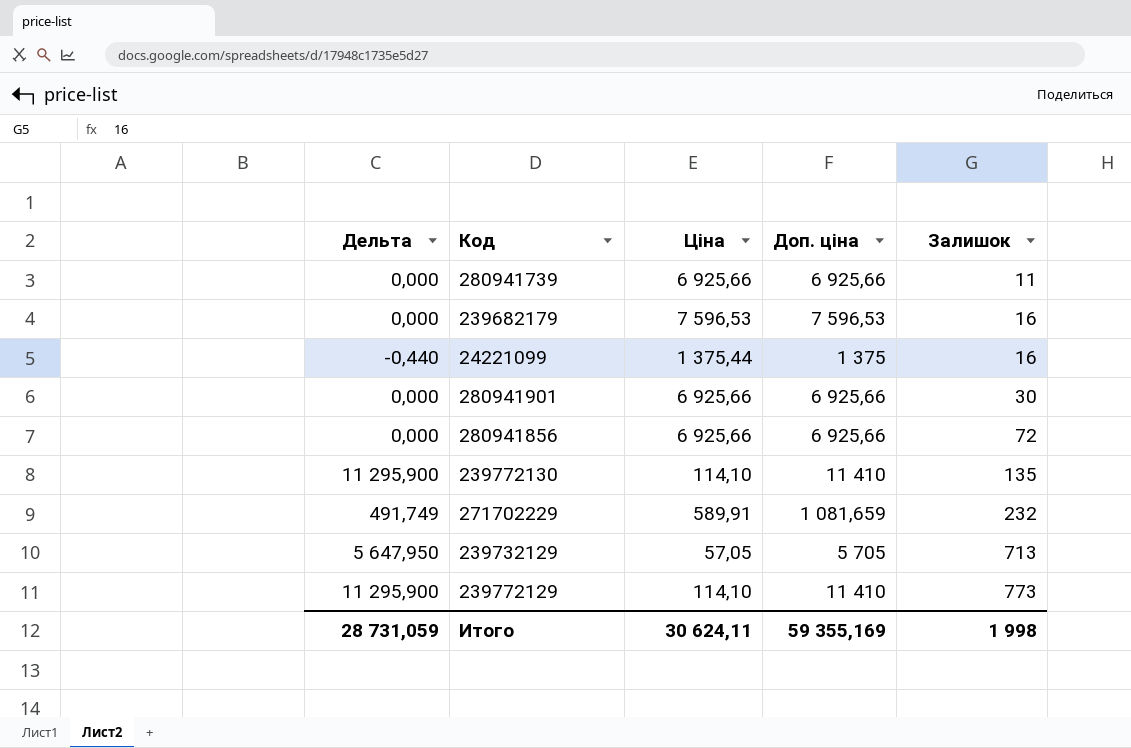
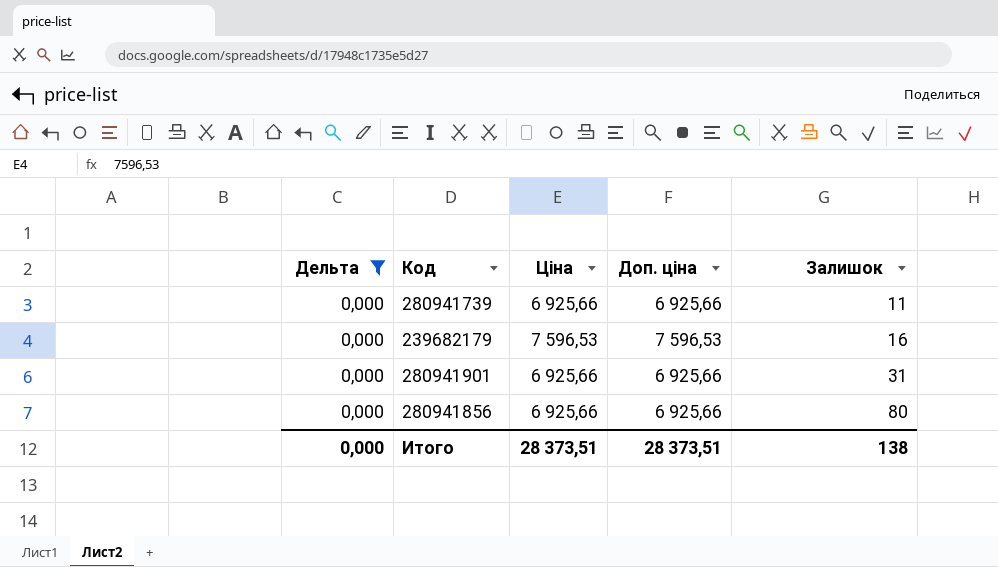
filter: none -> Дельта = 0,000
280941901 | Залишок: 30 -> 31
280941856 | Залишок: 72 -> 80
Итого | Дельта: 28 731,059 -> 0,000
Итого | Ціна: 30 624,11 -> 28 373,51
Итого | Доп. ціна: 59 355,169 -> 28 373,51
Итого | Залишок: 1 998 -> 138

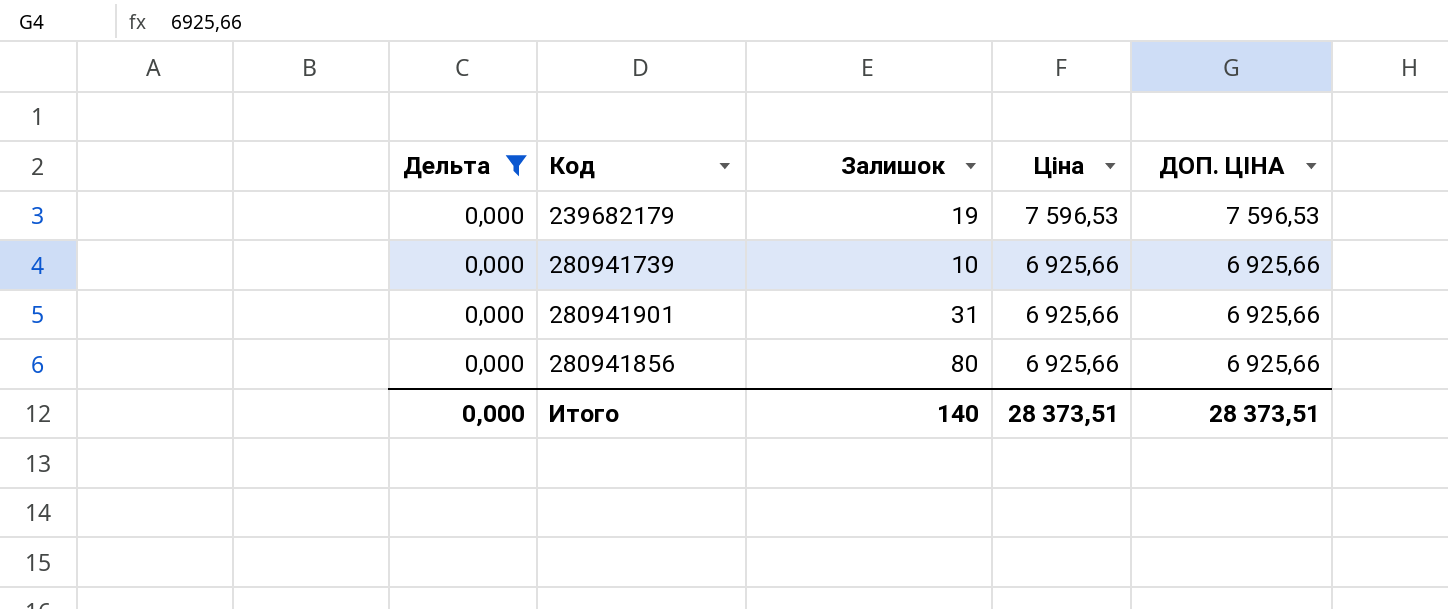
row order: Залишок ascending -> Ціна descending
column Залишок | position: 5 -> 3
column name: Доп. ціна -> ДОП. ЦІНА
239682179 | Залишок: 16 -> 19
280941739 | Залишок: 11 -> 10
Итого | Залишок: 138 -> 140

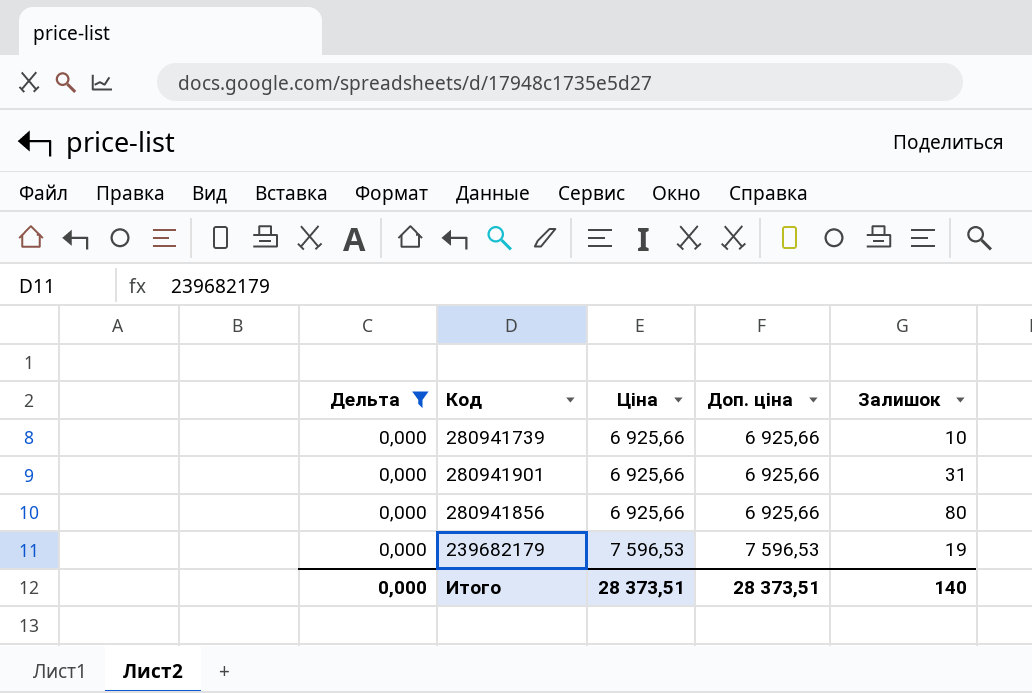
row order: Ціна descending -> Ціна ascending
column name: ДОП. ЦІНА -> Доп. ціна
column Залишок | position: 3 -> 5

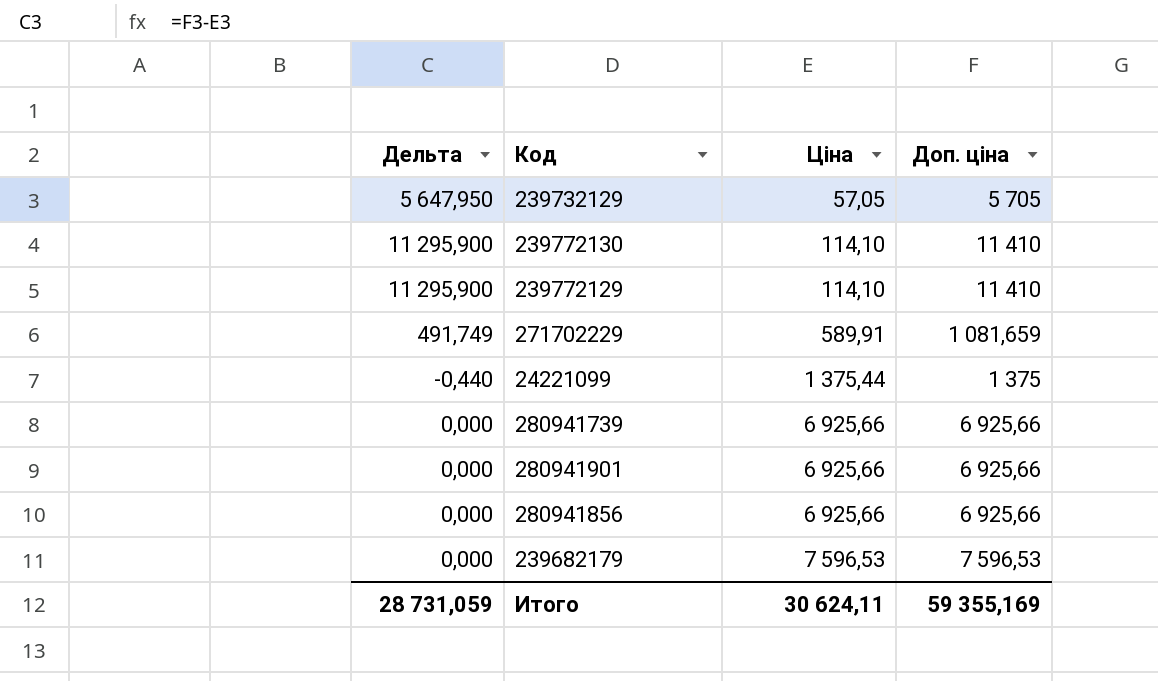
filter: Дельта = 0,000 -> none
column Залишок | position: 5 -> none
Итого | Дельта: 0,000 -> 28 731,059
Итого | Ціна: 28 373,51 -> 30 624,11
Итого | Доп. ціна: 28 373,51 -> 59 355,169

